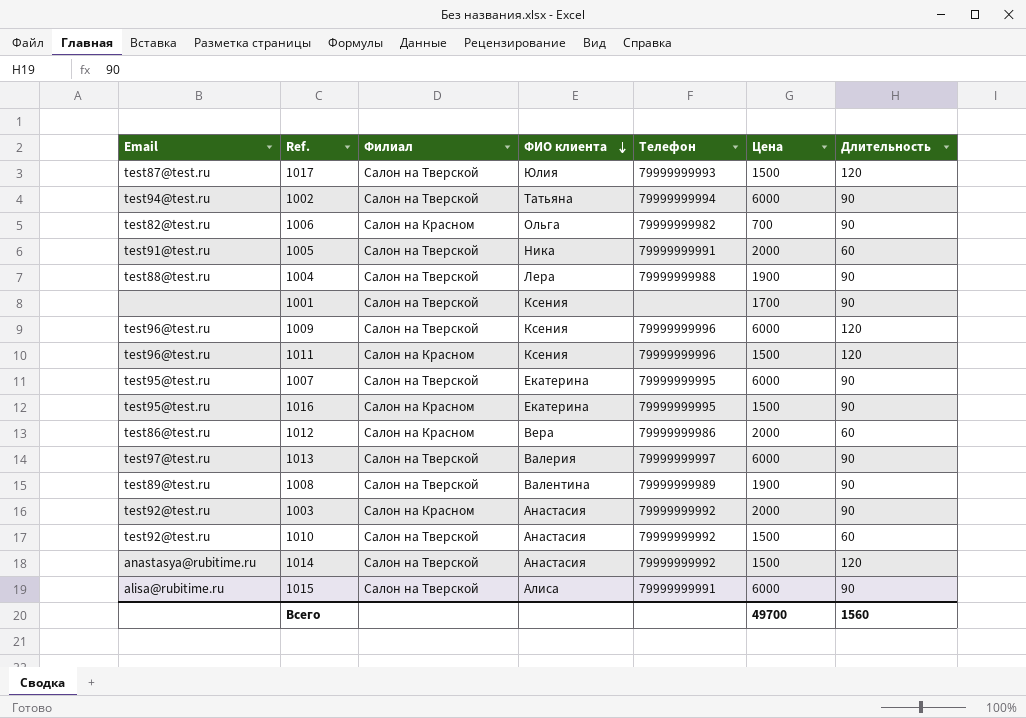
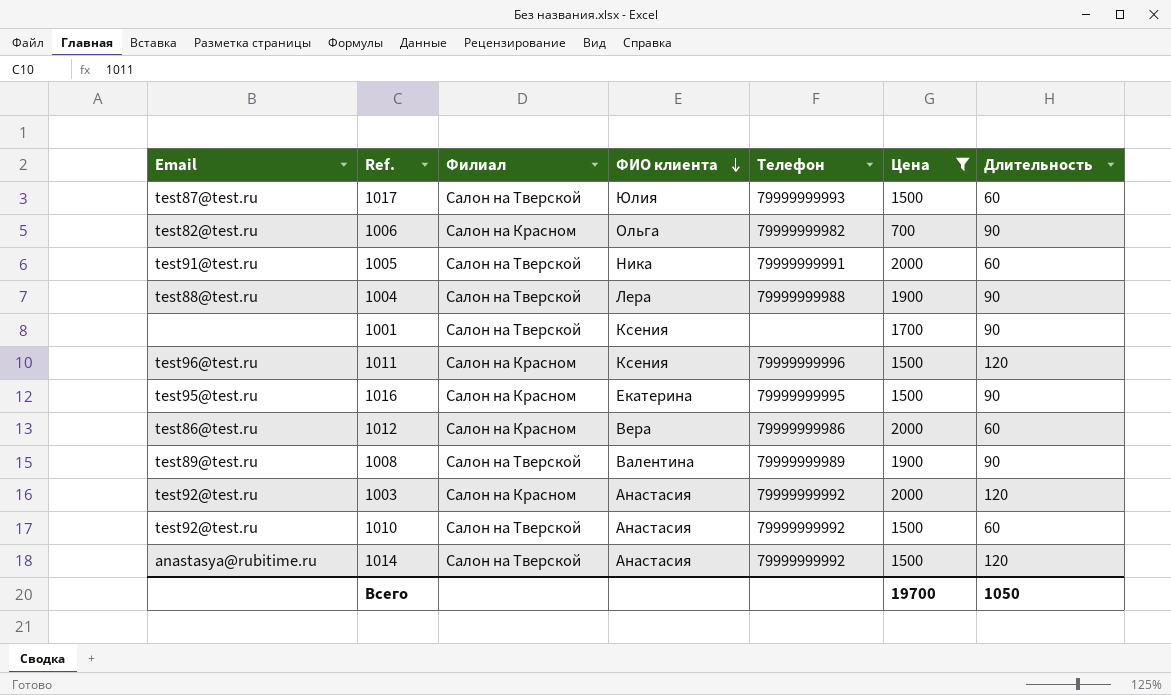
filter: none -> Цена != 6000
1017 | Длительность: 120 -> 60
1003 | Длительность: 90 -> 120
Всего | Цена: 49700 -> 19700
Всего | Длительность: 1560 -> 1050

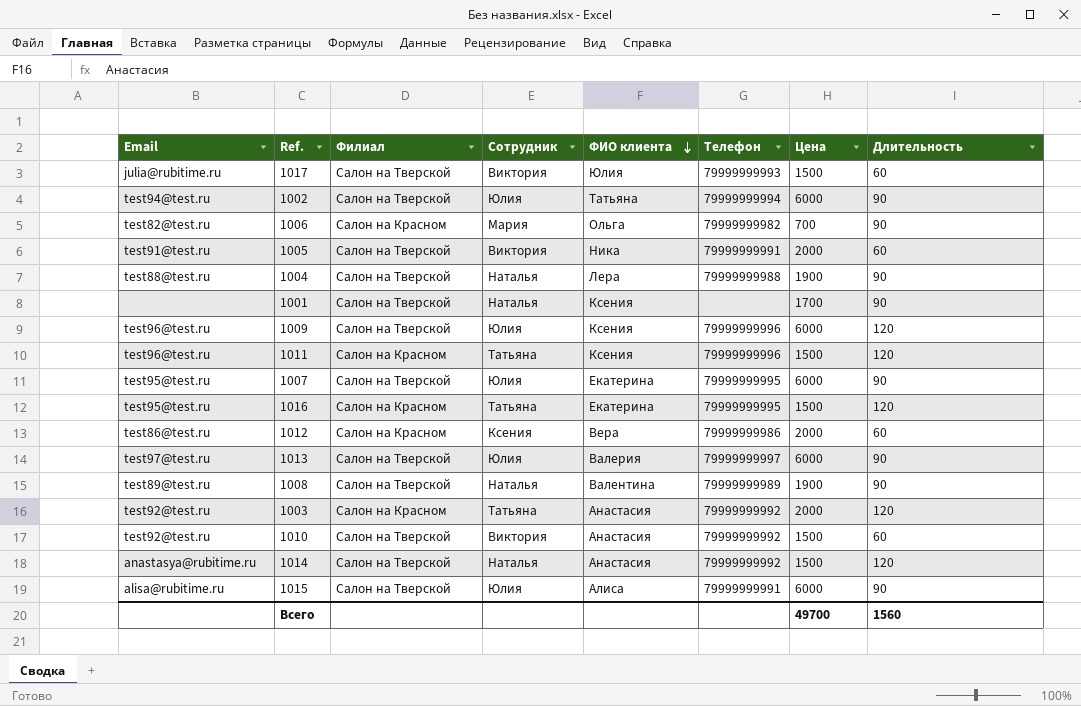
filter: Цена != 6000 -> none
column Сотрудник | position: none -> 4
1017 | Email: test87@test.ru -> julia@rubitime.ru
1016 | Длительность: 90 -> 120
Всего | Цена: 19700 -> 49700
Всего | Длительность: 1050 -> 1560

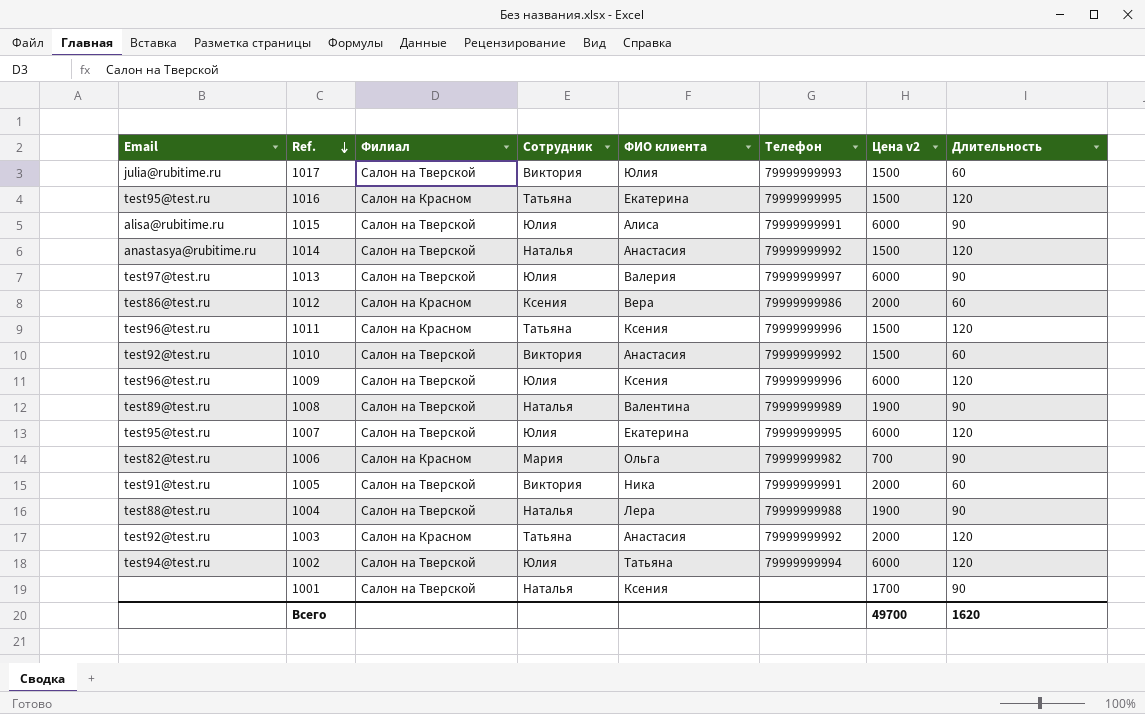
row order: ФИО клиента descending -> Ref. descending
column name: Цена -> Цена v2
1007 | Длительность: 90 -> 120
1002 | Длительность: 90 -> 120
Всего | Длительность: 1560 -> 1620

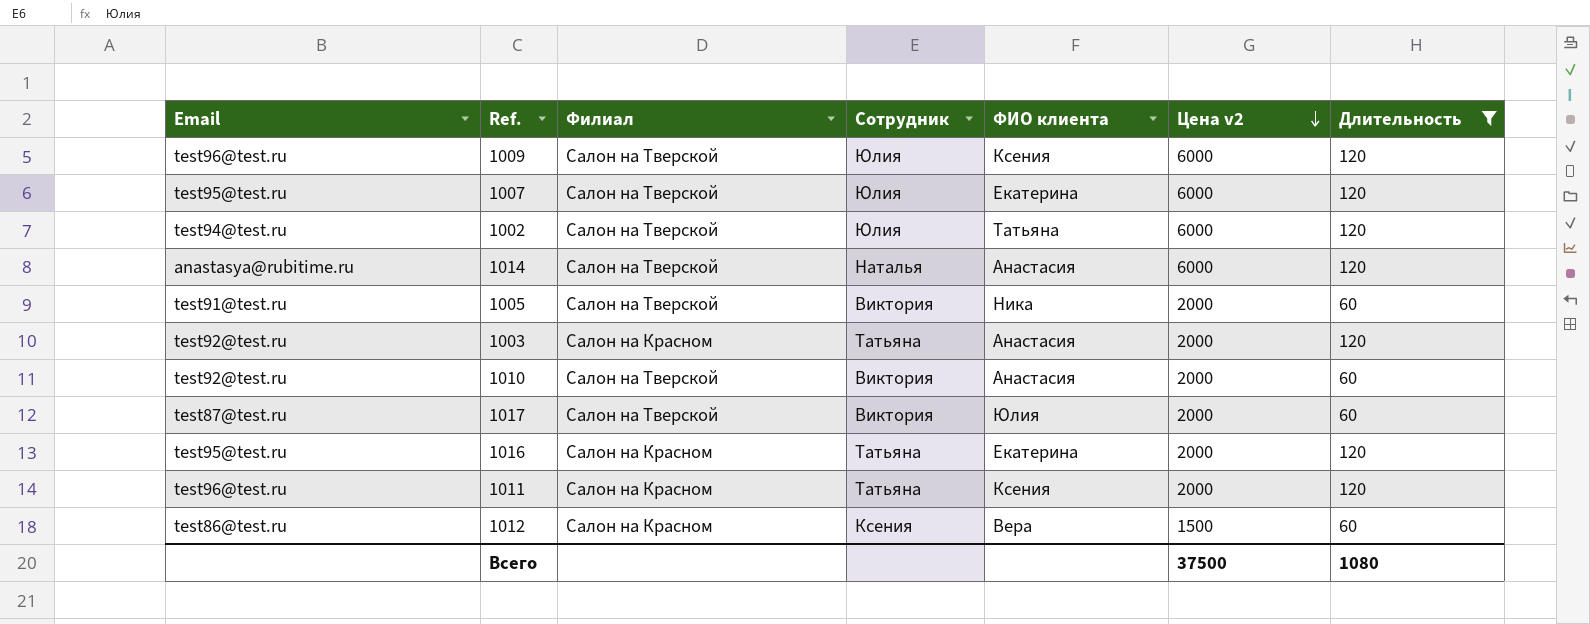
filter: none -> Длительность != 90
row order: Ref. descending -> Цена v2 descending
column Телефон | position: 6 -> none
1014 | Цена v2: 1500 -> 6000
1010 | Цена v2: 1500 -> 2000
1017 | Email: julia@rubitime.ru -> test87@test.ru
1017 | Цена v2: 1500 -> 2000
1016 | Цена v2: 1500 -> 2000
1011 | Цена v2: 1500 -> 2000
1012 | Цена v2: 2000 -> 1500
Всего | Цена v2: 49700 -> 37500
Всего | Длительность: 1620 -> 1080

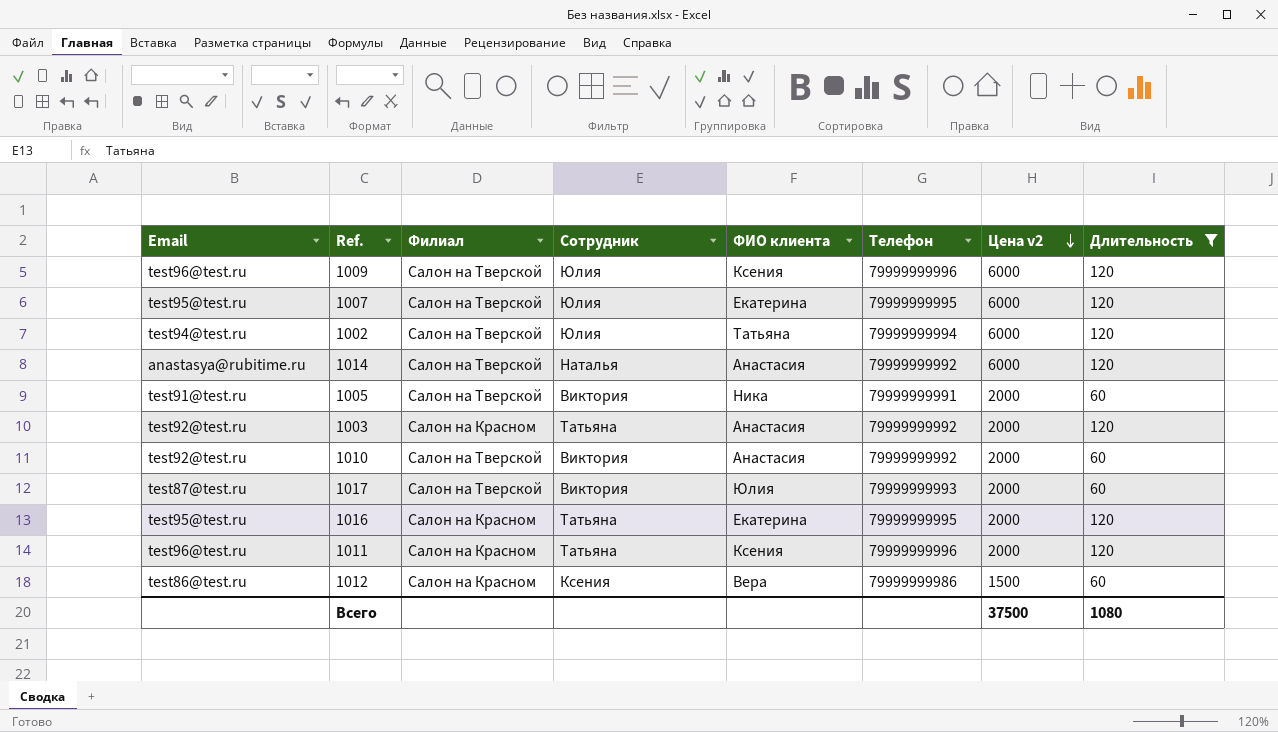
column Телефон | position: none -> 6

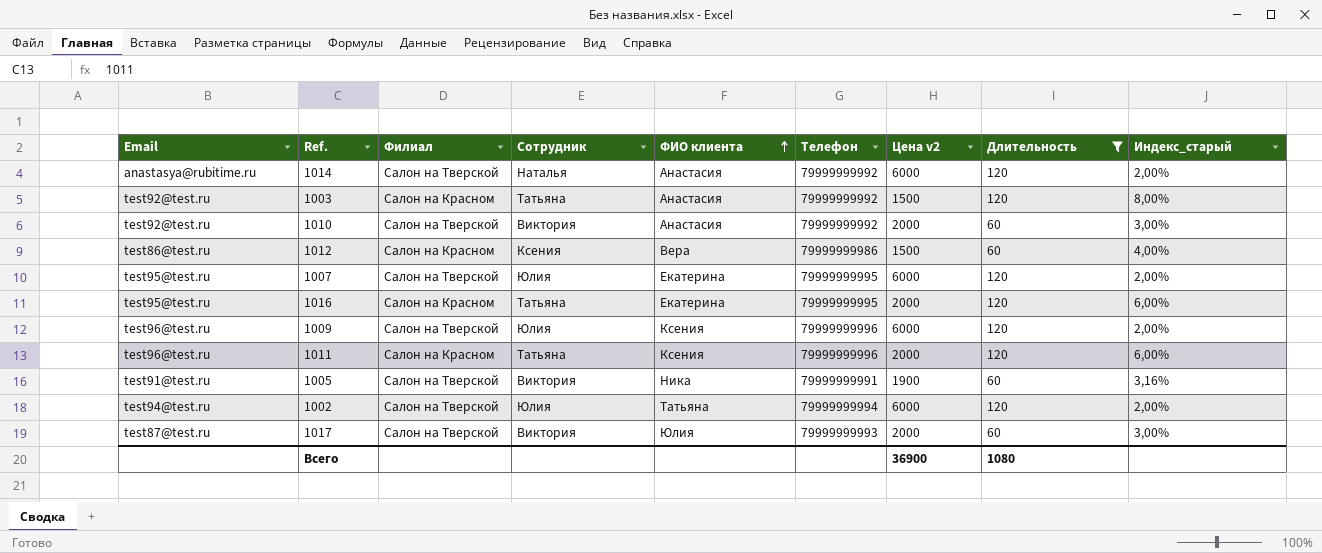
row order: Цена v2 descending -> ФИО клиента ascending
column Индекс_старый | formula: none -> [Длительность] / [Цена v2]
1003 | Цена v2: 2000 -> 1500
1005 | Цена v2: 2000 -> 1900
Всего | Цена v2: 37500 -> 36900

